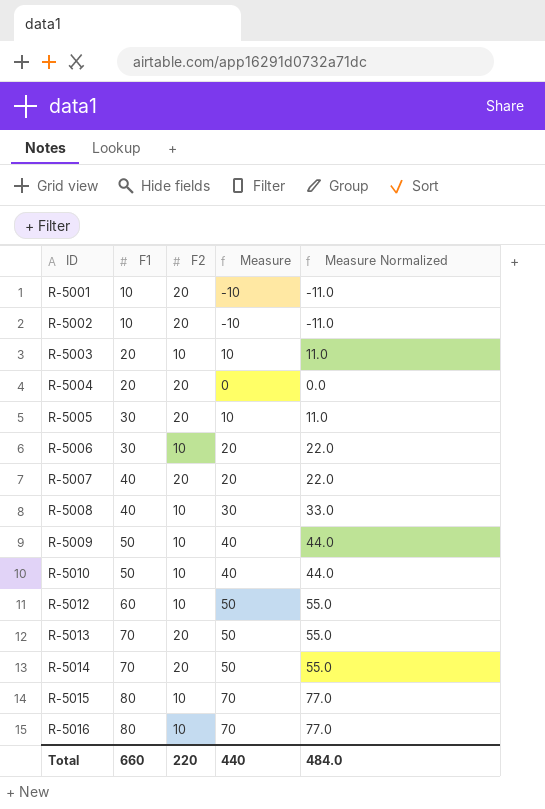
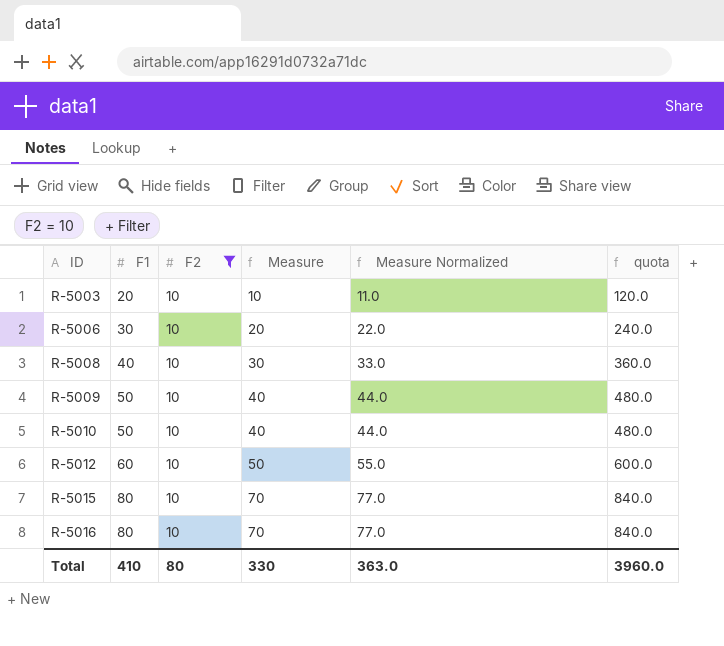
filter: none -> F2 = 10
column quota | formula: none -> [Measure] * 12
Total | F1: 660 -> 410
Total | F2: 220 -> 80
Total | Measure: 440 -> 330
Total | Measure Normalized: 484.0 -> 363.0

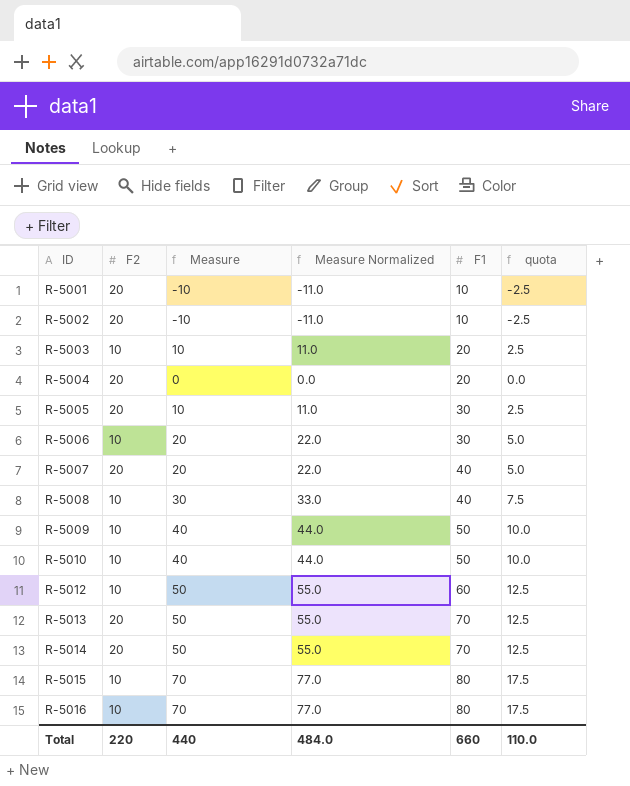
filter: F2 = 10 -> none
column F1 | position: 2 -> 5
column quota | formula: [Measure] * 12 -> [Measure] * 0.25
Total | F2: 80 -> 220
Total | Measure: 330 -> 440
Total | Measure Normalized: 363.0 -> 484.0
Total | F1: 410 -> 660
Total | quota: 3960.0 -> 110.0

